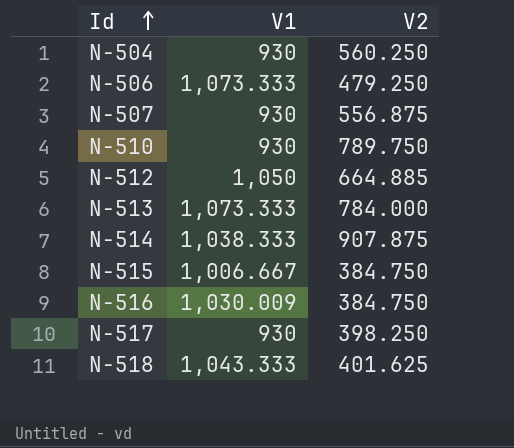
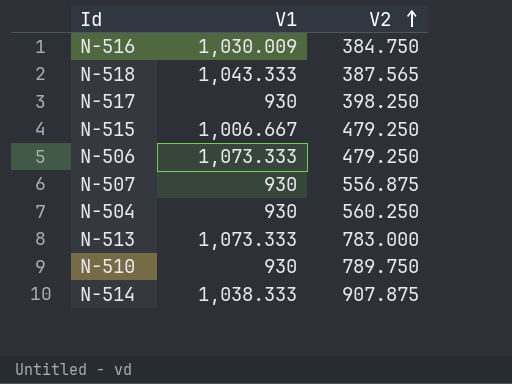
row order: Id ascending -> V2 ascending
row N-512: 1,050 | 664.885 -> none
N-518 | V2: 401.625 -> 387.565
N-515 | V2: 384.750 -> 479.250
N-513 | V2: 784.000 -> 783.000

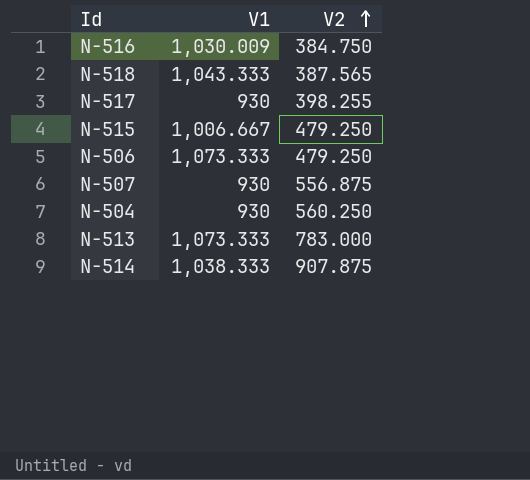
row N-510: 930 | 789.750 -> none
N-517 | V2: 398.250 -> 398.255

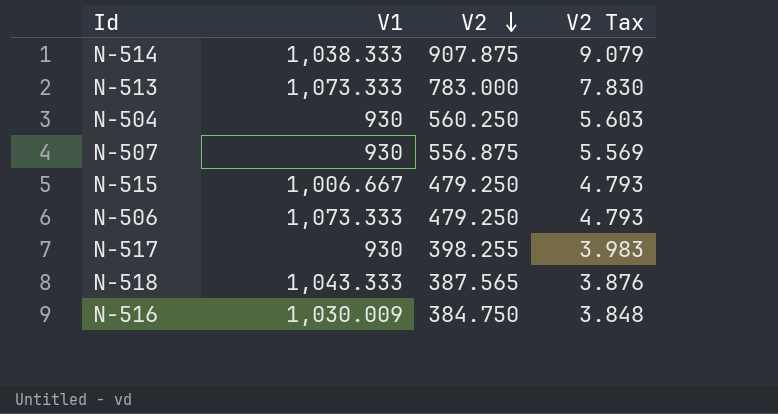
row order: V2 ascending -> V2 descending
column V2 Tax | formula: none -> [V2] * 0.01

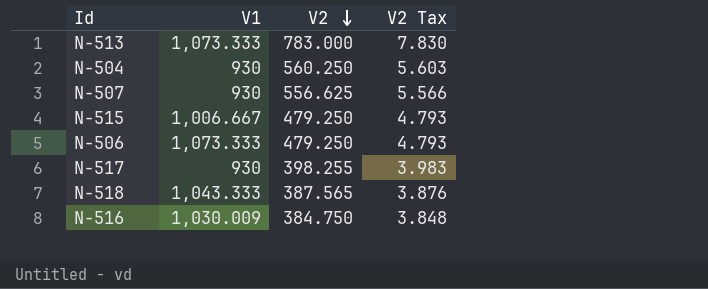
row N-514: 1,038.333 | 907.875 | 9.079 -> none
N-507 | V2: 556.875 -> 556.625
N-507 | V2 Tax: 5.569 -> 5.566

